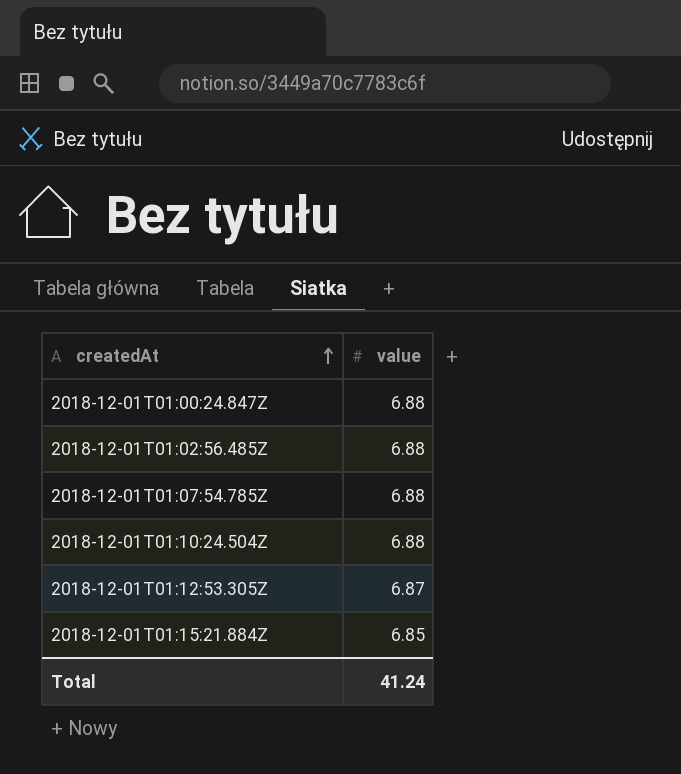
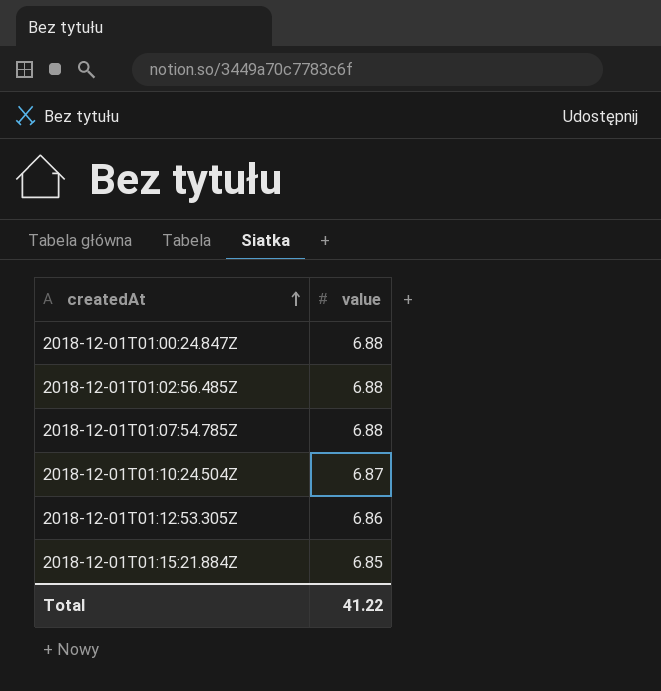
2018-12-01T01:10:24.504Z | value: 6.88 -> 6.87
2018-12-01T01:12:53.305Z | value: 6.87 -> 6.86
Total | value: 41.24 -> 41.22

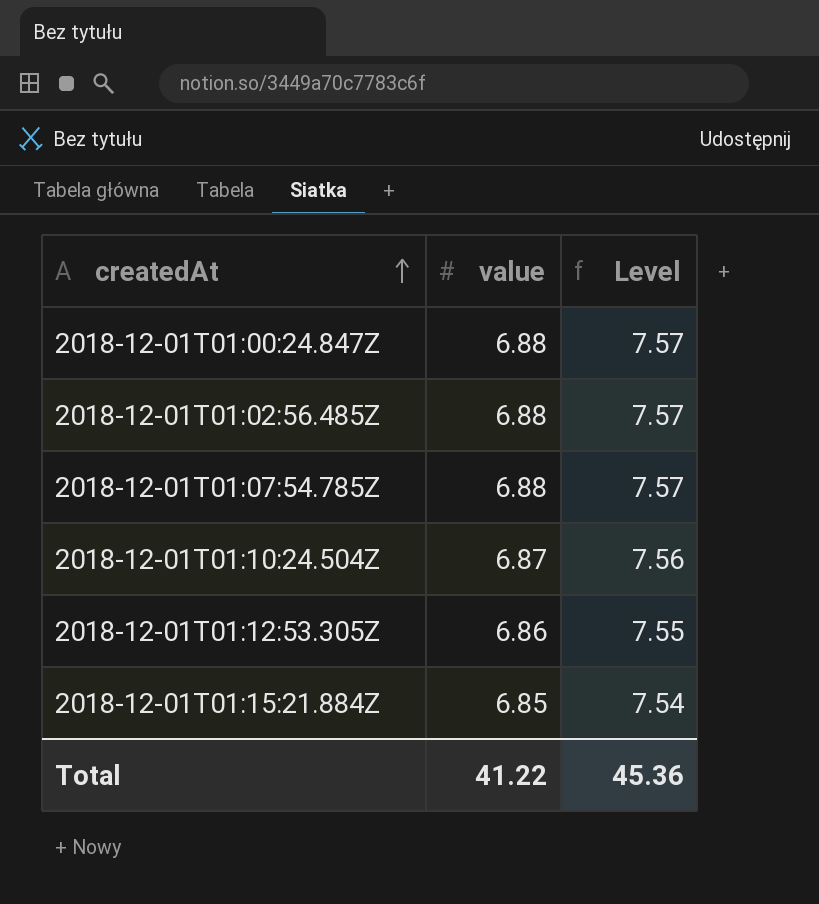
column Level | formula: none -> [value] * 1.1

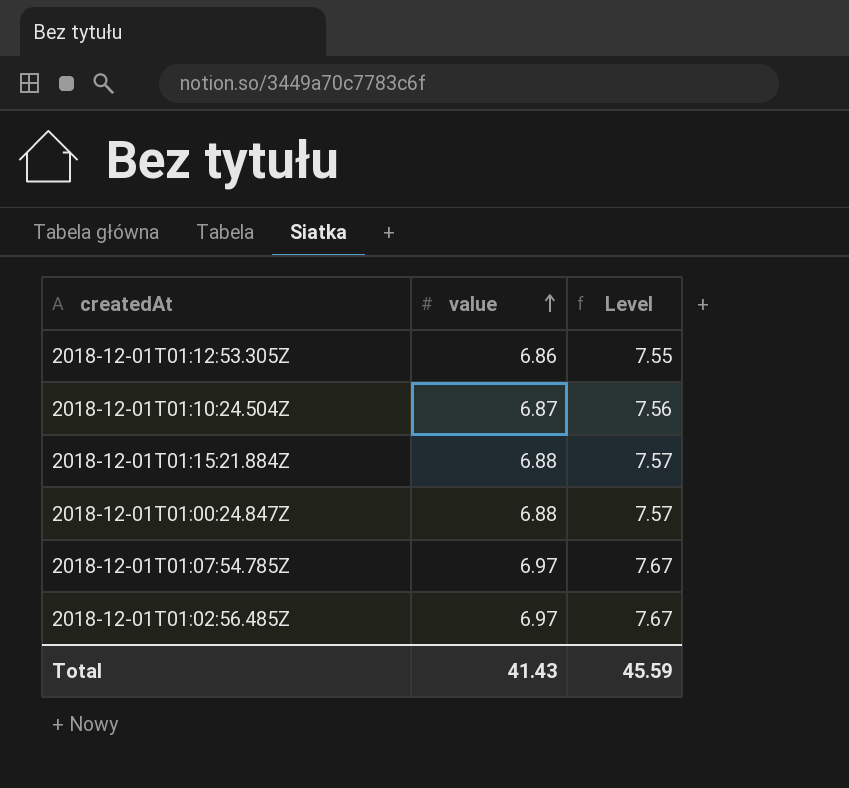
row order: createdAt ascending -> value ascending
2018-12-01T01:15:21.884Z | value: 6.85 -> 6.88
2018-12-01T01:15:21.884Z | Level: 7.54 -> 7.57
2018-12-01T01:07:54.785Z | value: 6.88 -> 6.97
2018-12-01T01:07:54.785Z | Level: 7.57 -> 7.67
2018-12-01T01:02:56.485Z | value: 6.88 -> 6.97
2018-12-01T01:02:56.485Z | Level: 7.57 -> 7.67
Total | value: 41.22 -> 41.43
Total | Level: 45.36 -> 45.59

